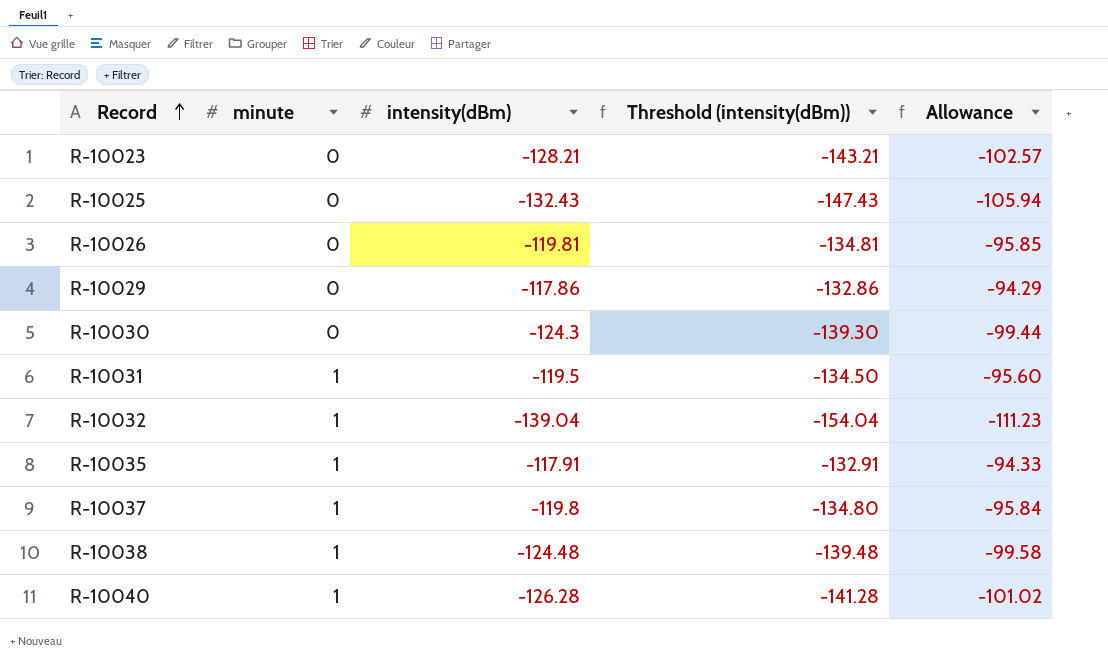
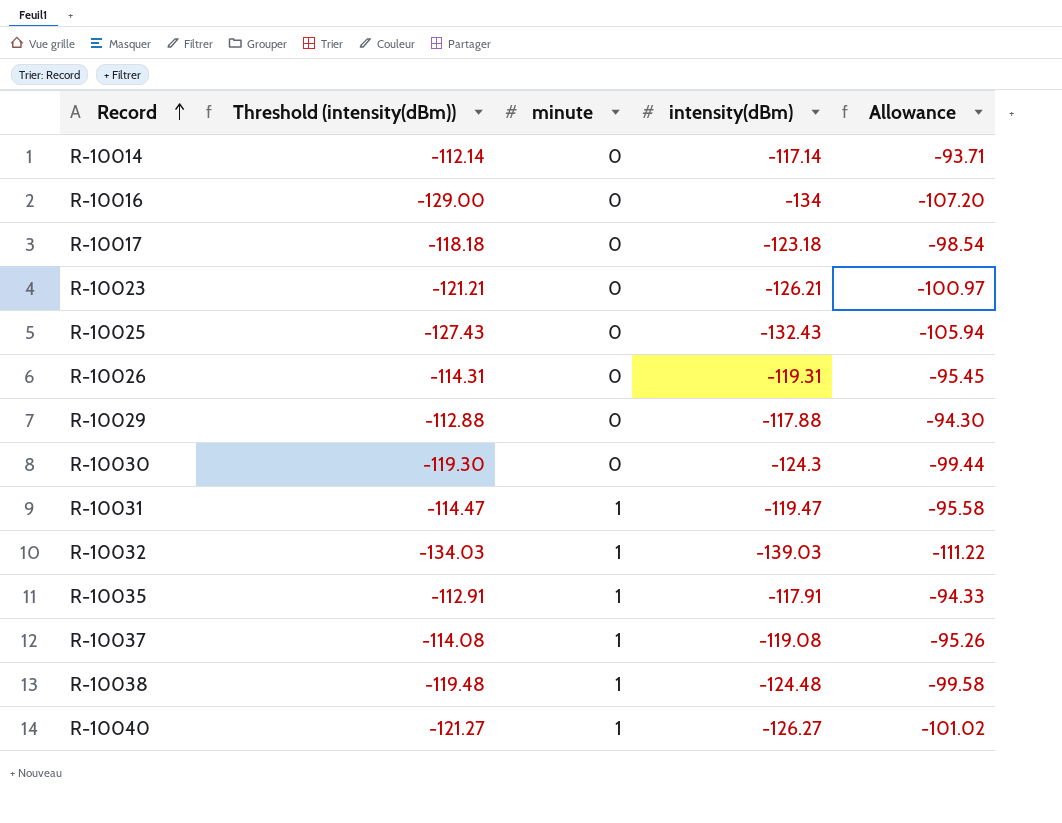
column Threshold (intensity(dBm)) | formula: [intensity(dBm)] - 15 -> [intensity(dBm)] + 5
column Threshold (intensity(dBm)) | position: 4 -> 2
row R-10014: none -> -112.14 | 0 | -117.14 | -93.71
row R-10016: none -> -129.00 | 0 | -134 | -107.20
row R-10017: none -> -118.18 | 0 | -123.18 | -98.54
R-10023 | intensity(dBm): -128.21 -> -126.21
R-10023 | Allowance: -102.57 -> -100.97
R-10026 | intensity(dBm): -119.81 -> -119.31
R-10026 | Allowance: -95.85 -> -95.45
R-10029 | intensity(dBm): -117.86 -> -117.88
R-10029 | Allowance: -94.29 -> -94.30
R-10031 | intensity(dBm): -119.5 -> -119.47
R-10031 | Allowance: -95.60 -> -95.58
R-10032 | intensity(dBm): -139.04 -> -139.03
R-10032 | Allowance: -111.23 -> -111.22
R-10037 | intensity(dBm): -119.8 -> -119.08
R-10037 | Allowance: -95.84 -> -95.26
R-10040 | intensity(dBm): -126.28 -> -126.27

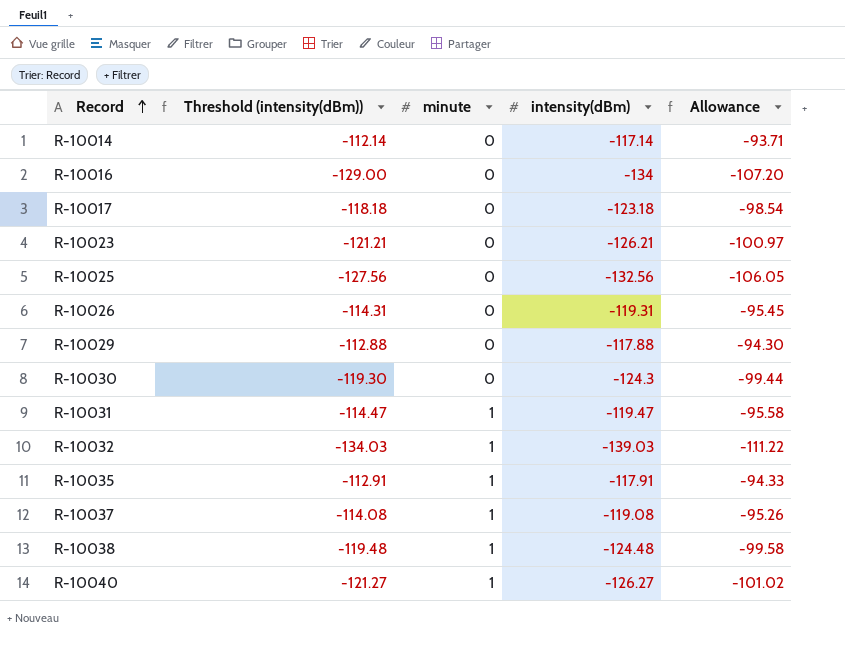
R-10025 | Threshold (intensity(dBm)): -127.43 -> -127.56
R-10025 | intensity(dBm): -132.43 -> -132.56
R-10025 | Allowance: -105.94 -> -106.05

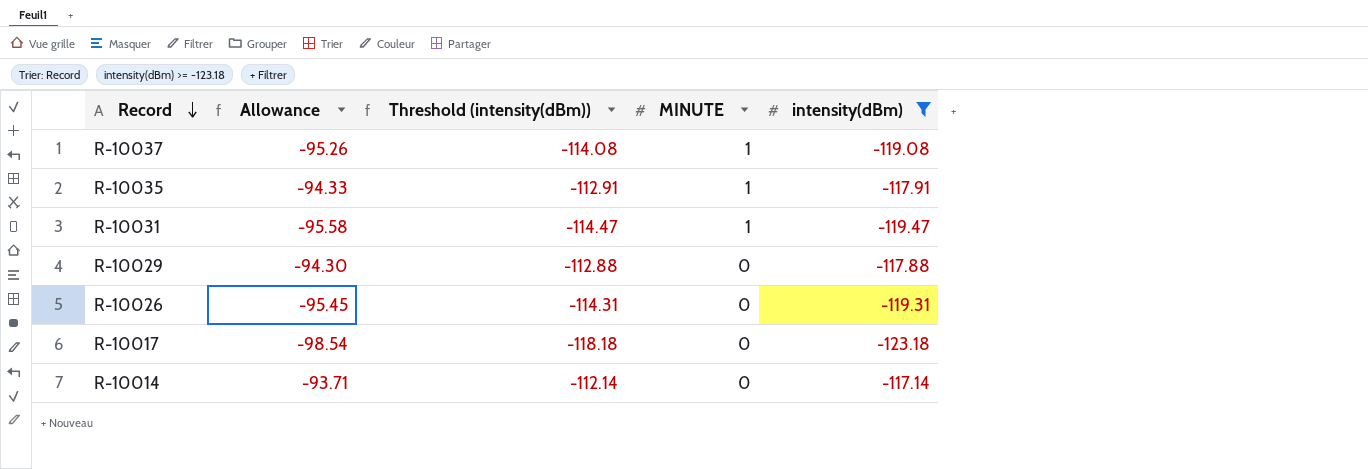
filter: none -> intensity(dBm) >= -123.18
row order: Record ascending -> Record descending
column Allowance | position: 5 -> 2
column name: minute -> MINUTE

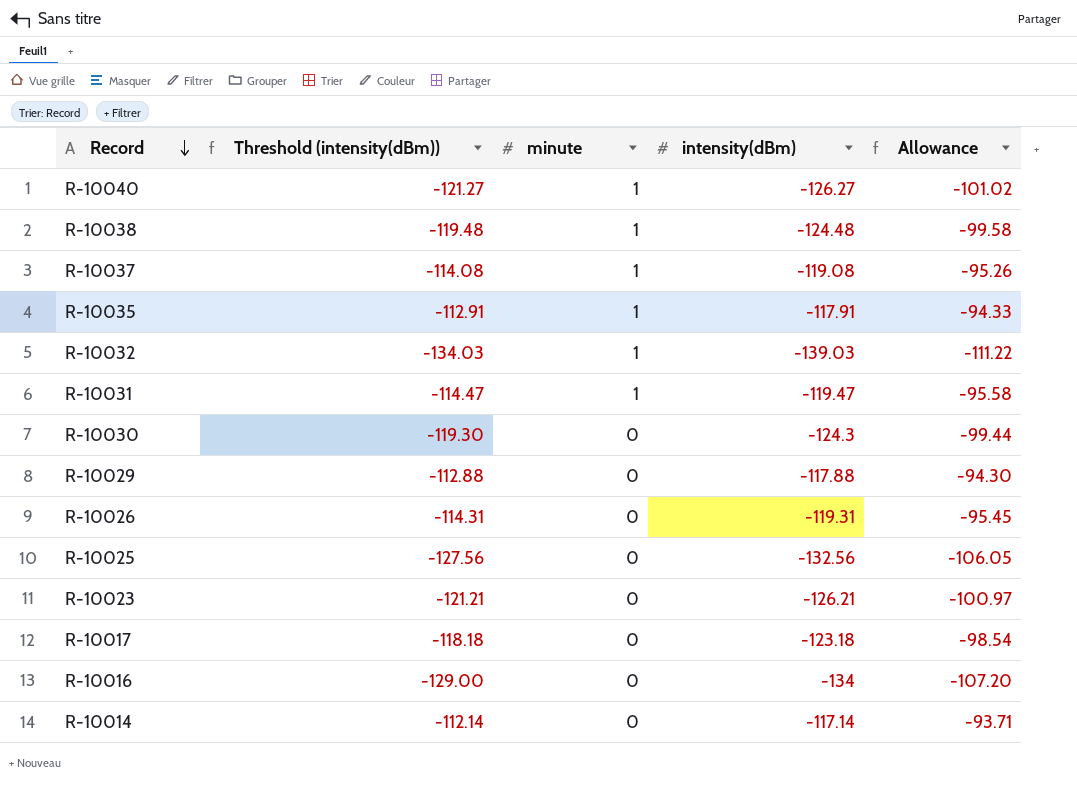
filter: intensity(dBm) >= -123.18 -> none
column name: MINUTE -> minute
column Allowance | position: 2 -> 5

